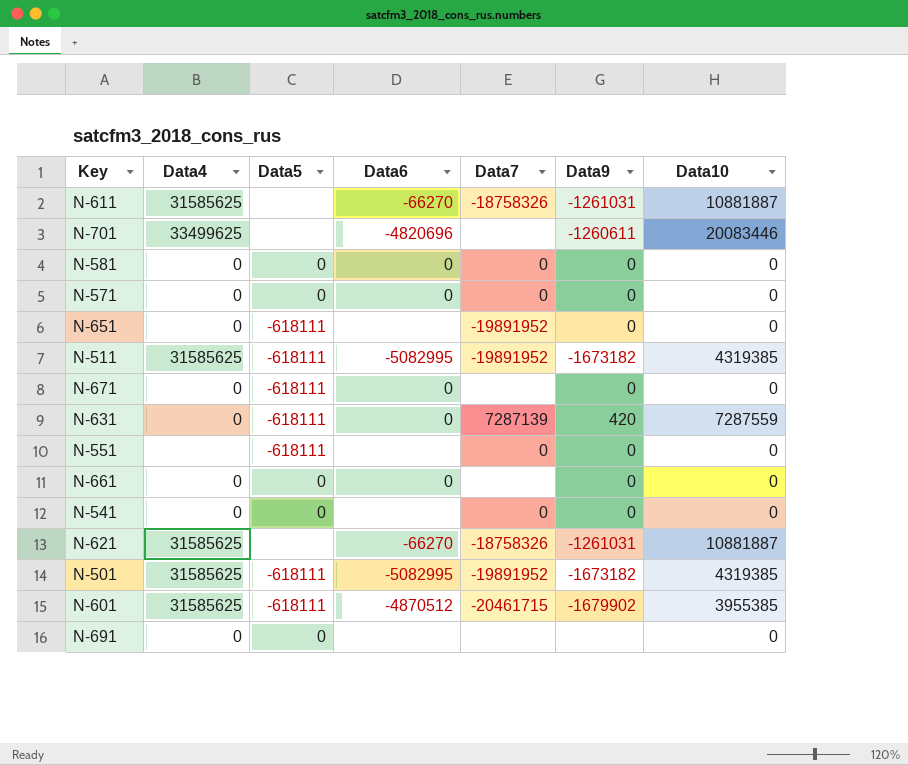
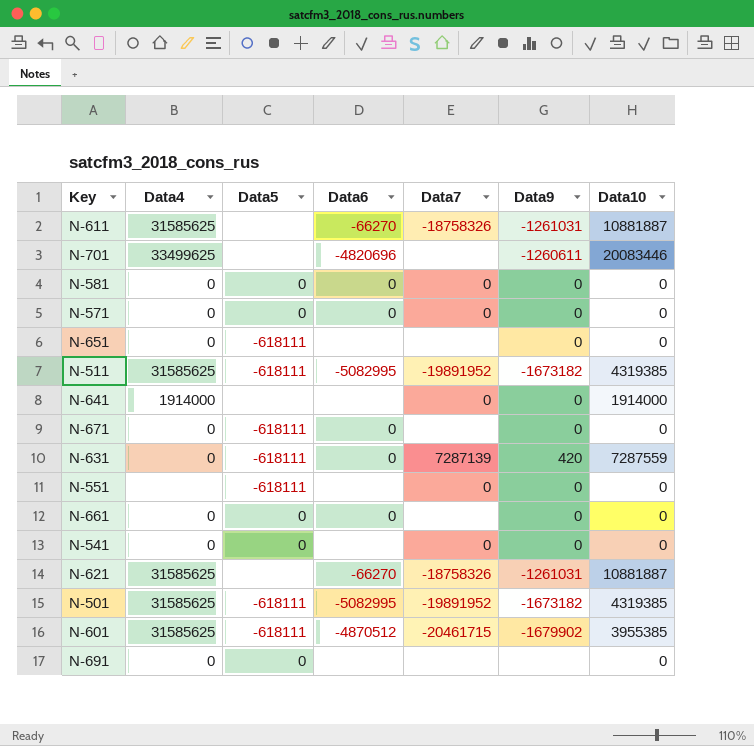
N-651 | Data7: -19891952 -> none
row N-641: none -> 1914000 | none | none | 0 | 0 | 1914000

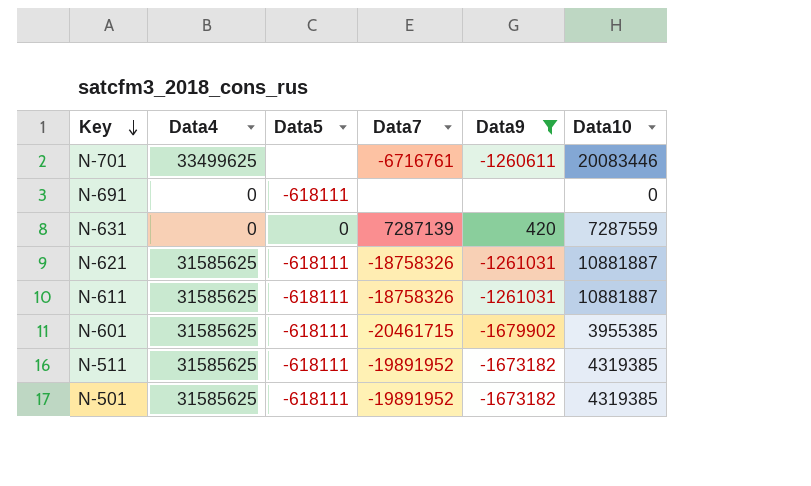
filter: none -> Data9 != 0
row order: none -> Key descending
column Data6 | position: 4 -> none
N-701 | Data7: none -> -6716761
N-691 | Data5: 0 -> -618111
N-631 | Data5: -618111 -> 0
N-621 | Data5: none -> -618111
N-611 | Data5: none -> -618111

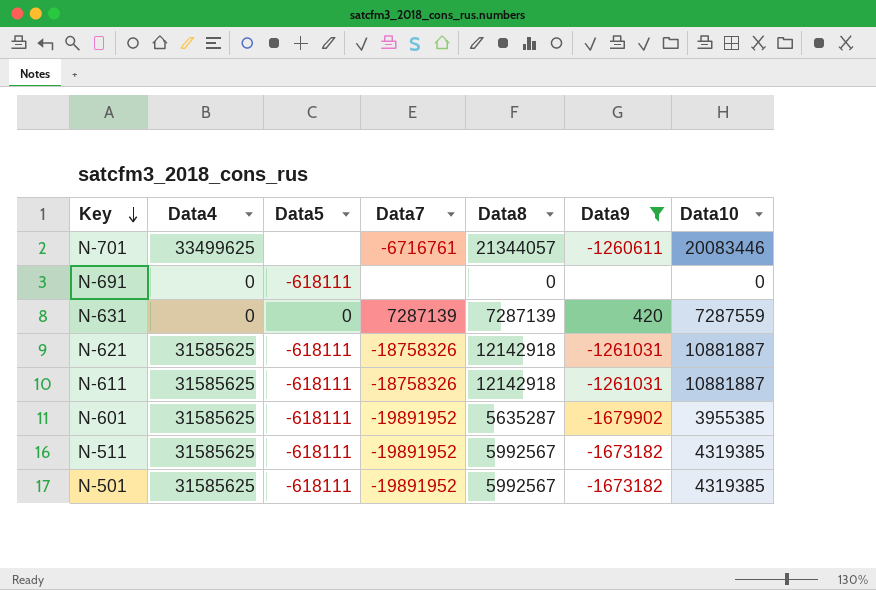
column Data8 | position: none -> 5
N-601 | Data7: -20461715 -> -19891952

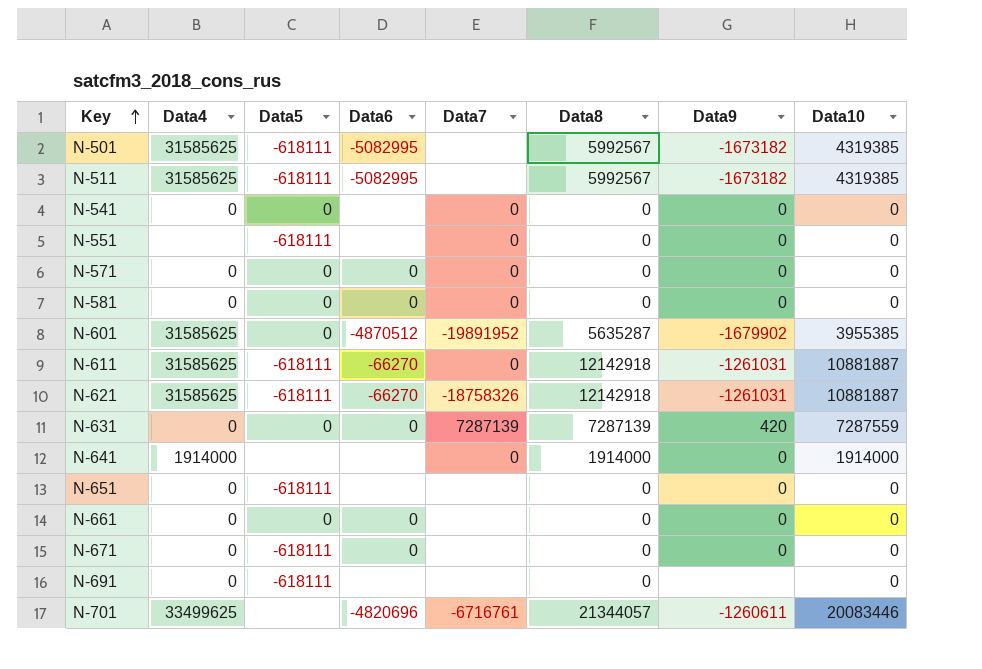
filter: Data9 != 0 -> none
row order: Key descending -> Key ascending
column Data6 | position: none -> 4
N-501 | Data7: -19891952 -> none
N-511 | Data7: -19891952 -> none
N-601 | Data5: -618111 -> 0
N-611 | Data7: -18758326 -> 0

